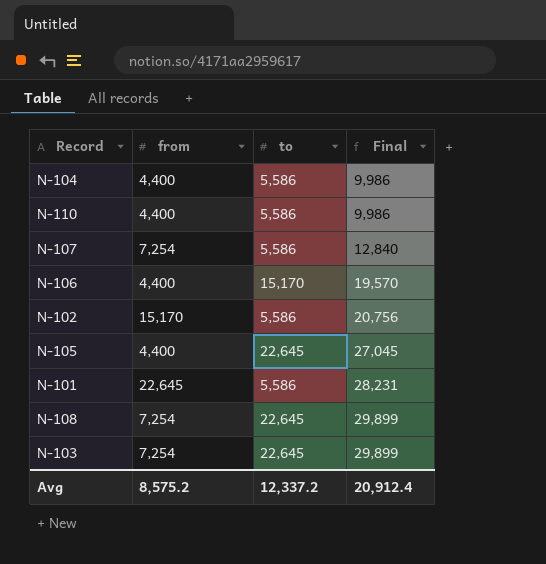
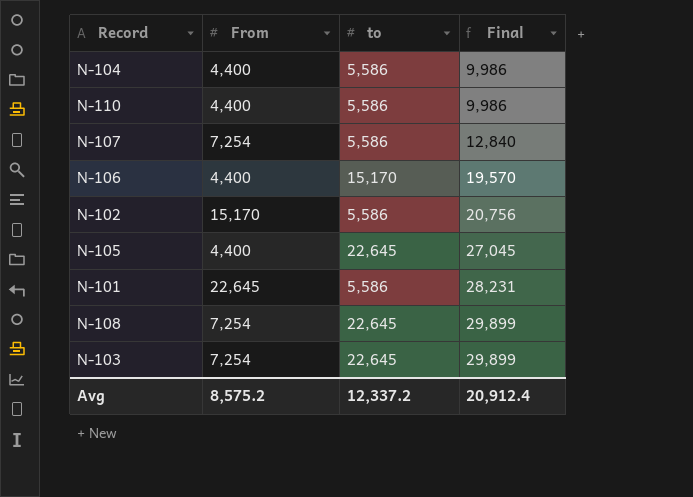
column name: from -> From

